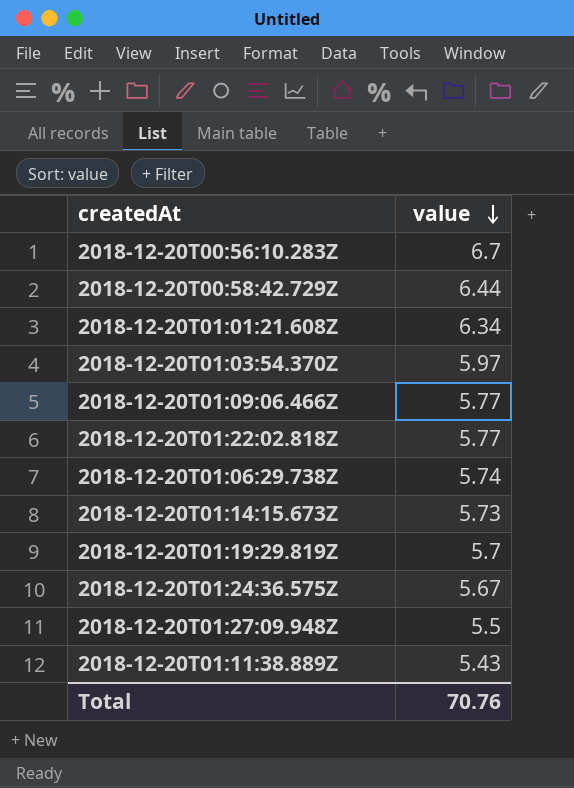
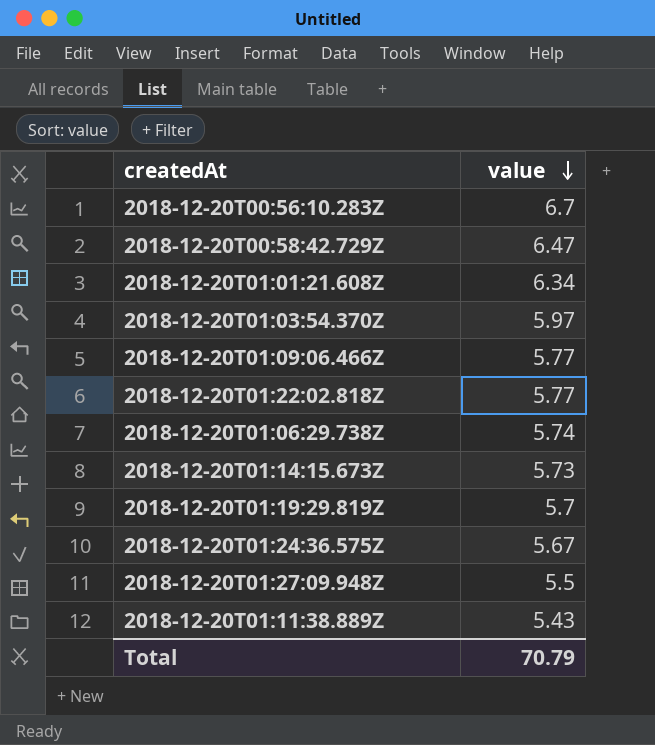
2018-12-20T00:58:42.729Z | value: 6.44 -> 6.47
Total | value: 70.76 -> 70.79

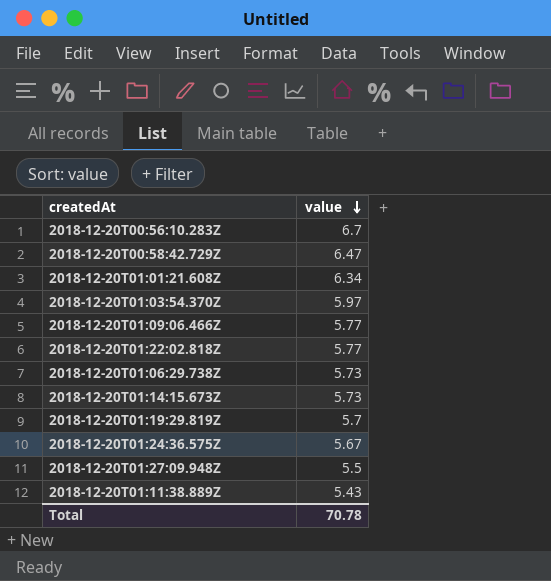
2018-12-20T01:06:29.738Z | value: 5.74 -> 5.73
Total | value: 70.79 -> 70.78

